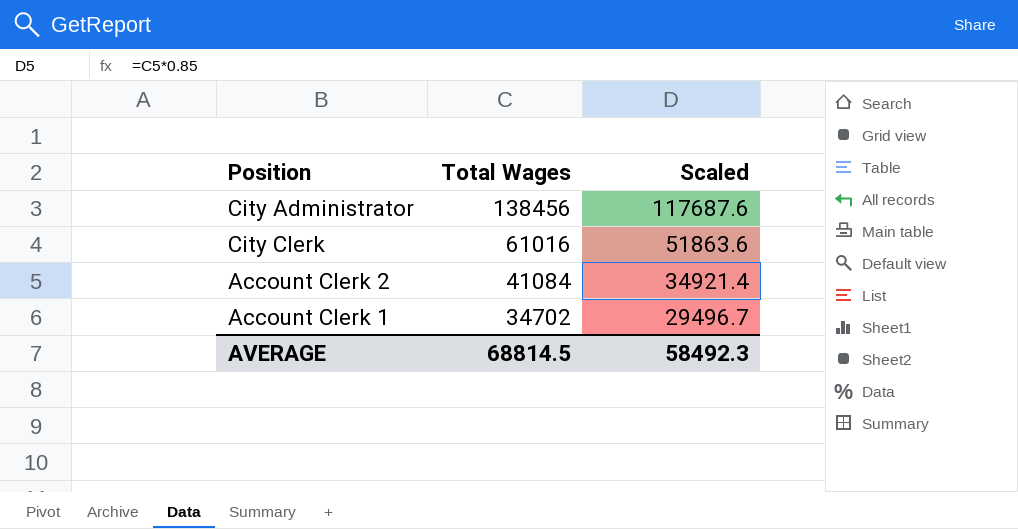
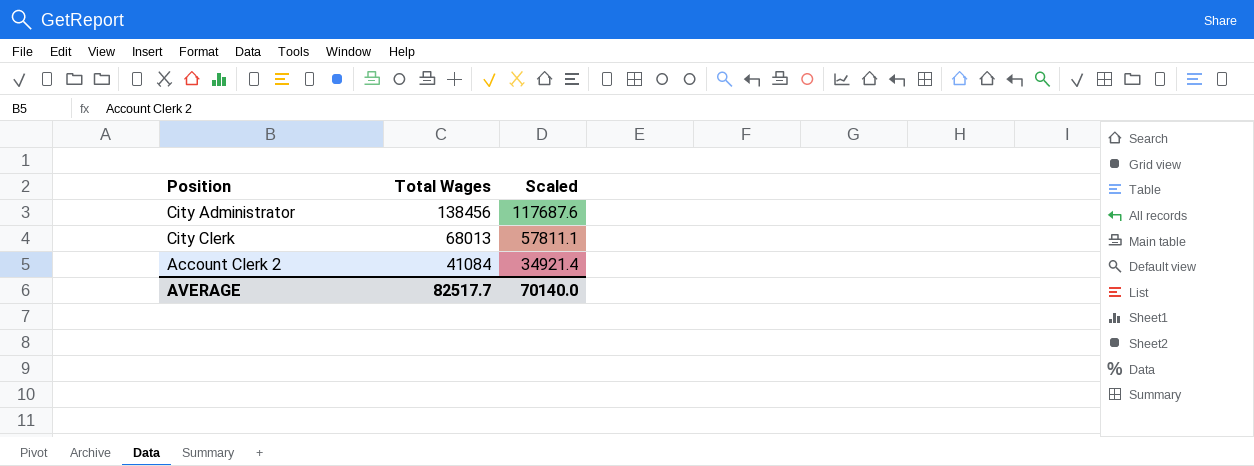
row Account Clerk 1: 34702 | 29496.7 -> none
City Clerk | Total Wages: 61016 -> 68013
City Clerk | Scaled: 51863.6 -> 57811.1
AVERAGE | Total Wages: 68814.5 -> 82517.7
AVERAGE | Scaled: 58492.3 -> 70140.0

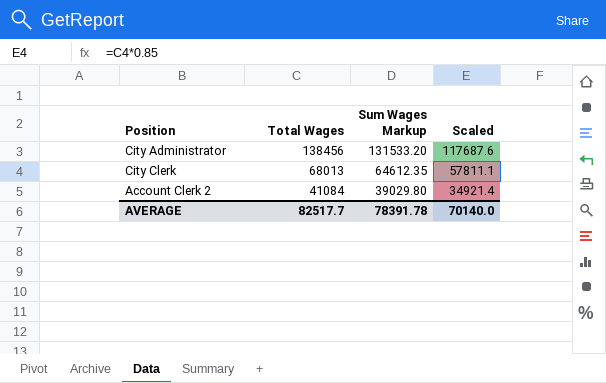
column Sum Wages Markup | formula: none -> [Total Wages] * 0.95

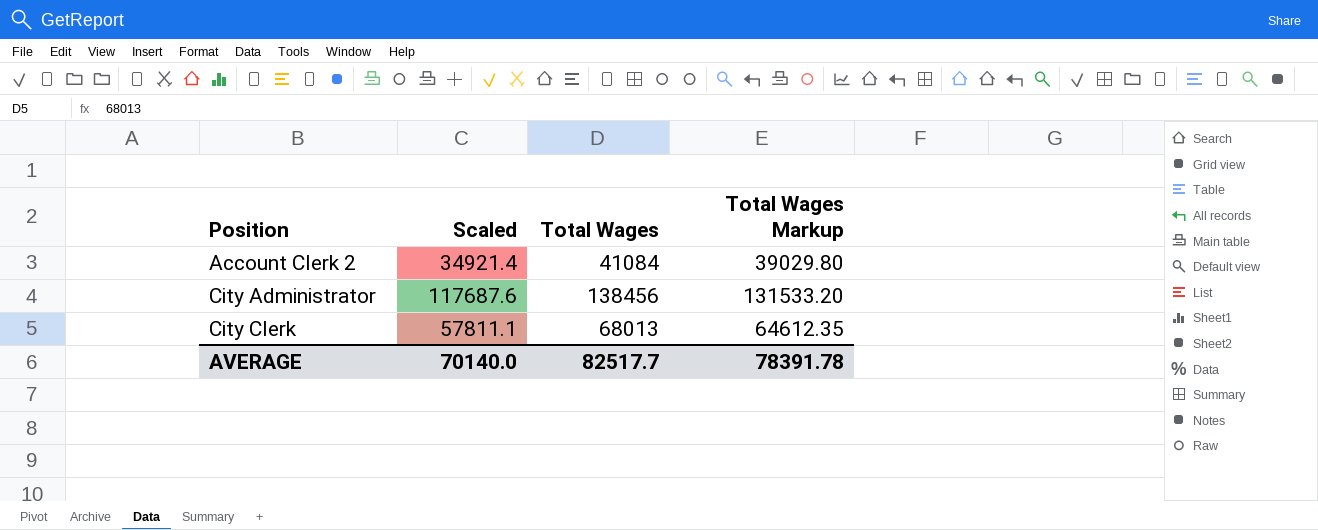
row order: Total Wages descending -> Position ascending
column Scaled | position: 4 -> 2
column name: Sum Wages Markup -> Total Wages Markup

